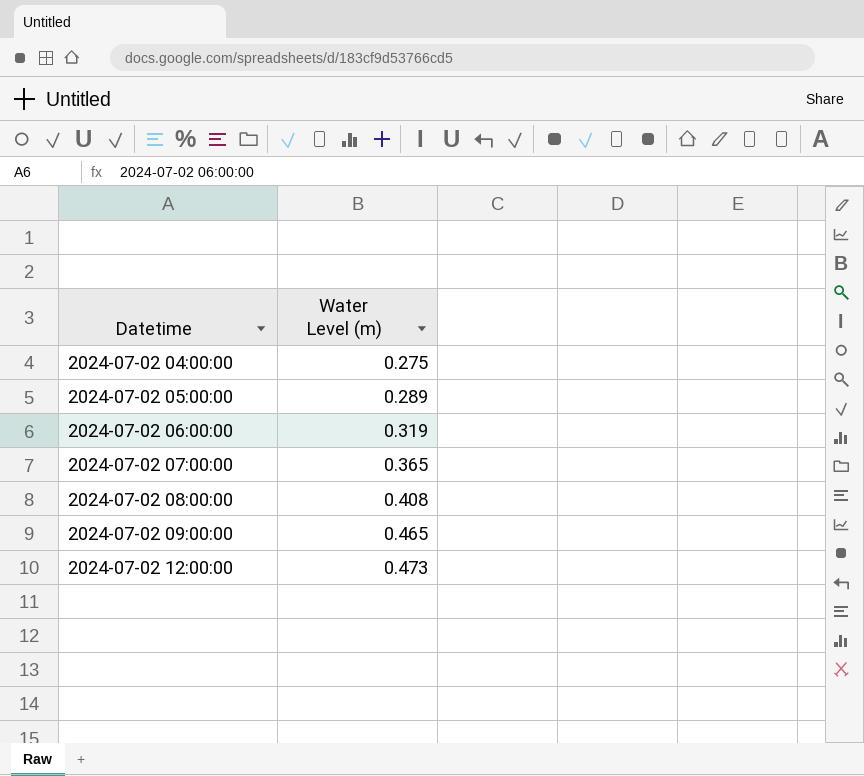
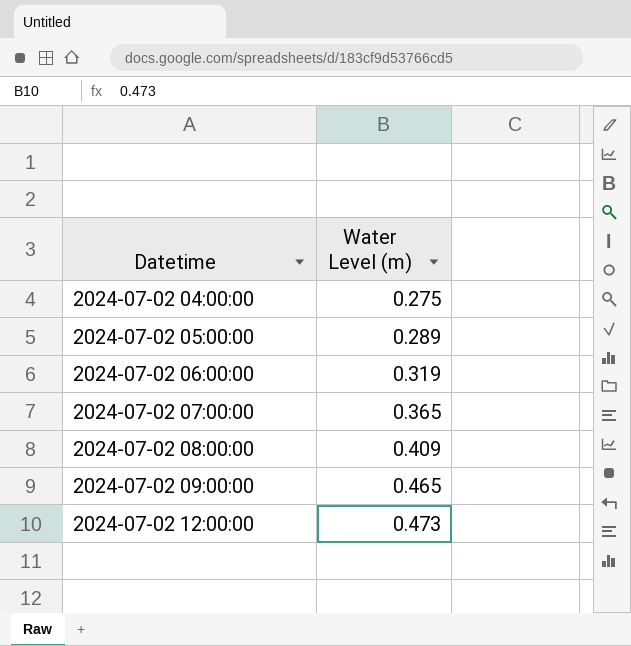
2024-07-02 08:00:00 | Water Level (m): 0.408 -> 0.409

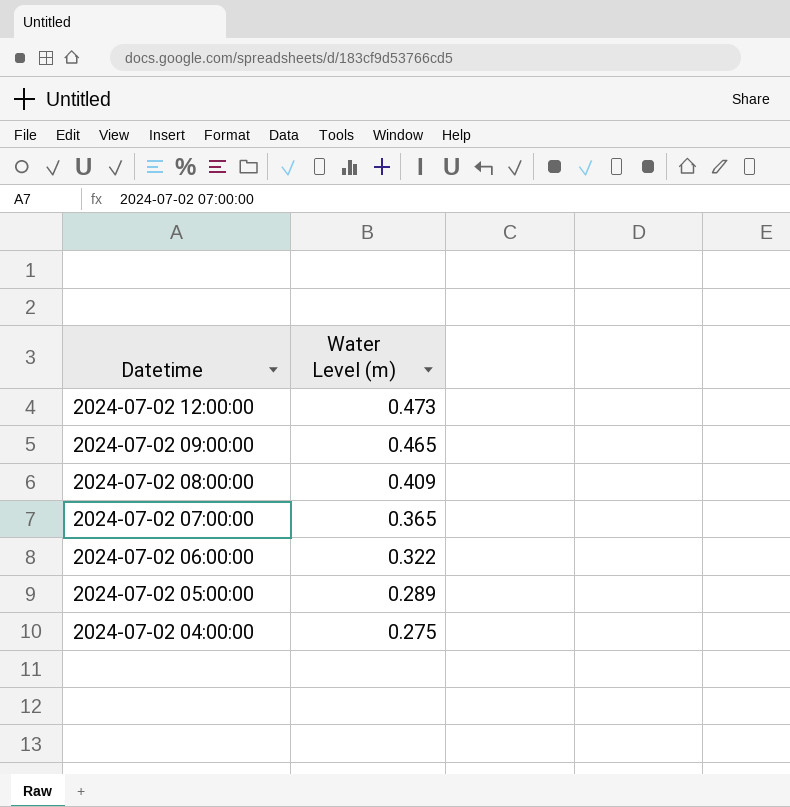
row order: Datetime ascending -> Datetime descending
2024-07-02 06:00:00 | Water Level (m): 0.319 -> 0.322

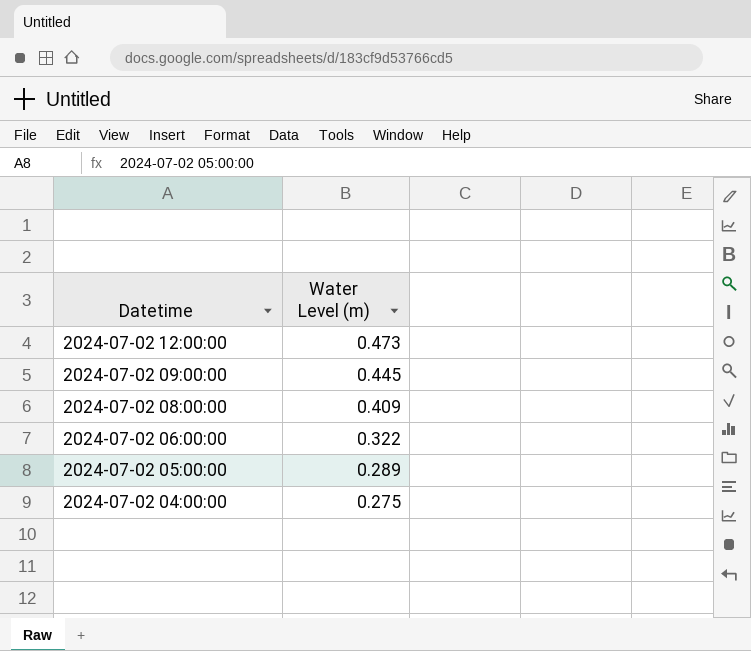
row 2024-07-02 07:00:00: 0.365 -> none
2024-07-02 09:00:00 | Water Level (m): 0.465 -> 0.445

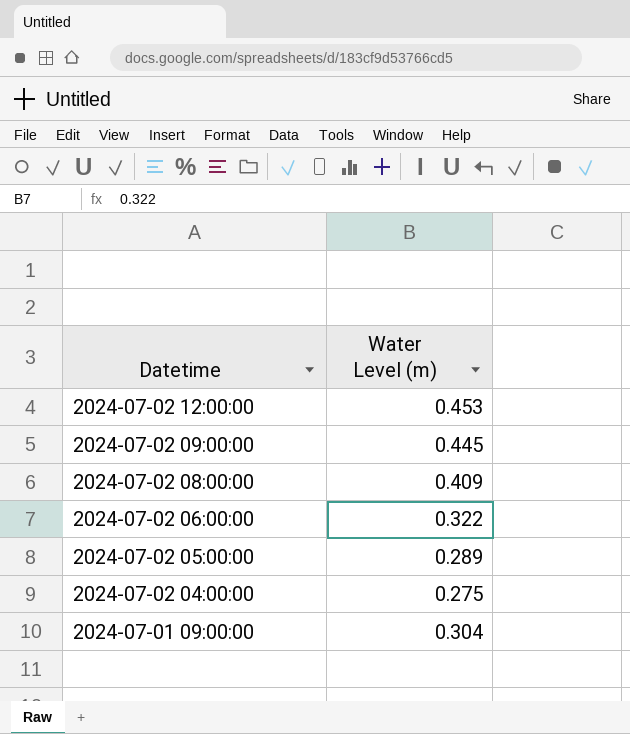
2024-07-02 12:00:00 | Water Level (m): 0.473 -> 0.453
row 2024-07-01 09:00:00: none -> 0.304

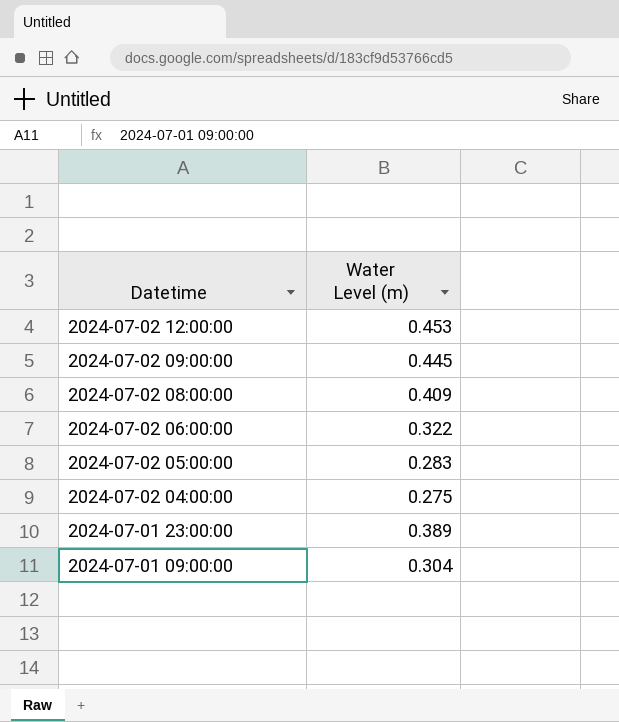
2024-07-02 05:00:00 | Water Level (m): 0.289 -> 0.283
row 2024-07-01 23:00:00: none -> 0.389

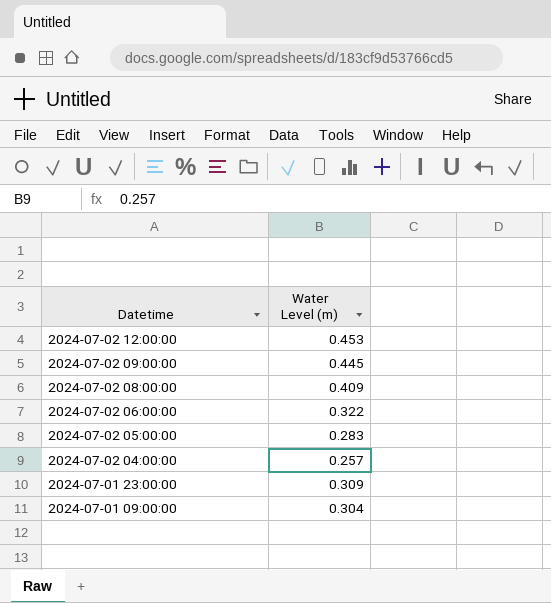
2024-07-02 04:00:00 | Water Level (m): 0.275 -> 0.257
2024-07-01 23:00:00 | Water Level (m): 0.389 -> 0.309

